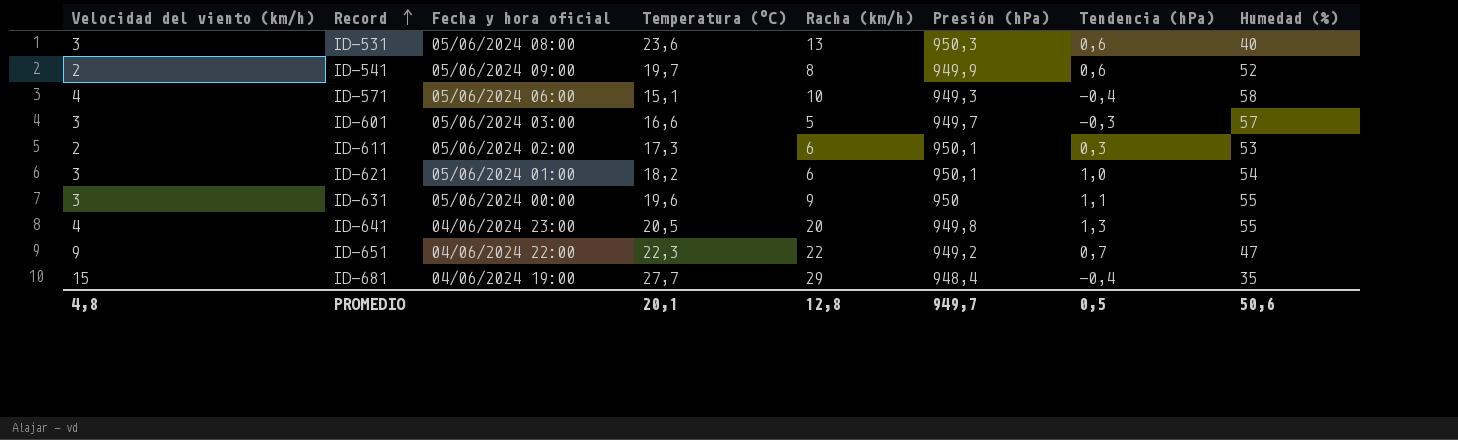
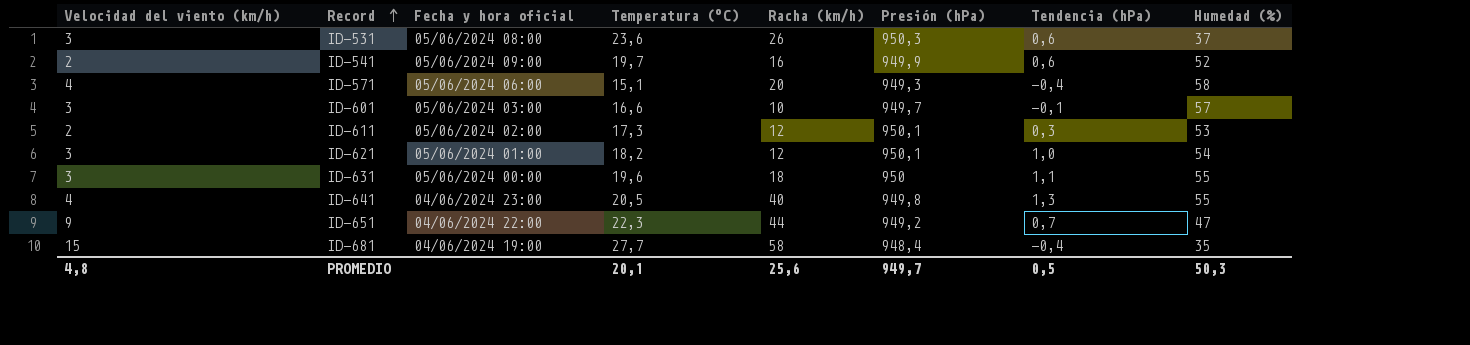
ID-531 | Racha (km/h): 13 -> 26
ID-531 | Humedad (%): 40 -> 37
ID-541 | Racha (km/h): 8 -> 16
ID-571 | Racha (km/h): 10 -> 20
ID-601 | Racha (km/h): 5 -> 10
ID-601 | Tendencia (hPa): -0,3 -> -0,1
ID-611 | Racha (km/h): 6 -> 12
ID-621 | Racha (km/h): 6 -> 12
ID-631 | Racha (km/h): 9 -> 18
ID-641 | Racha (km/h): 20 -> 40
ID-651 | Racha (km/h): 22 -> 44
ID-681 | Racha (km/h): 29 -> 58
PROMEDIO | Racha (km/h): 12,8 -> 25,6
PROMEDIO | Humedad (%): 50,6 -> 50,3

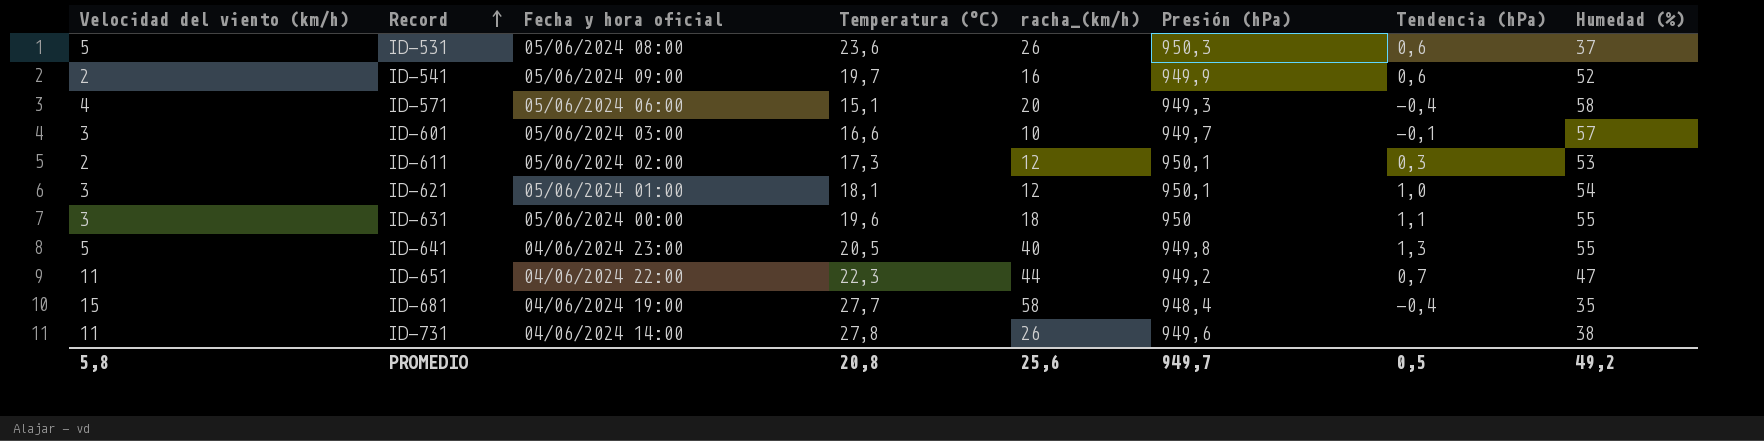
column name: Racha (km/h) -> racha_(km/h)
ID-531 | Velocidad del viento (km/h): 3 -> 5
ID-621 | Temperatura (ºC): 18,2 -> 18,1
ID-641 | Velocidad del viento (km/h): 4 -> 5
ID-651 | Velocidad del viento (km/h): 9 -> 11
row ID-731: none -> 11 | 04/06/2024 14:00 | 27,8 | 26 | 949,6 | none | 38
PROMEDIO | Velocidad del viento (km/h): 4,8 -> 5,8
PROMEDIO | Temperatura (ºC): 20,1 -> 20,8
PROMEDIO | Humedad (%): 50,3 -> 49,2

